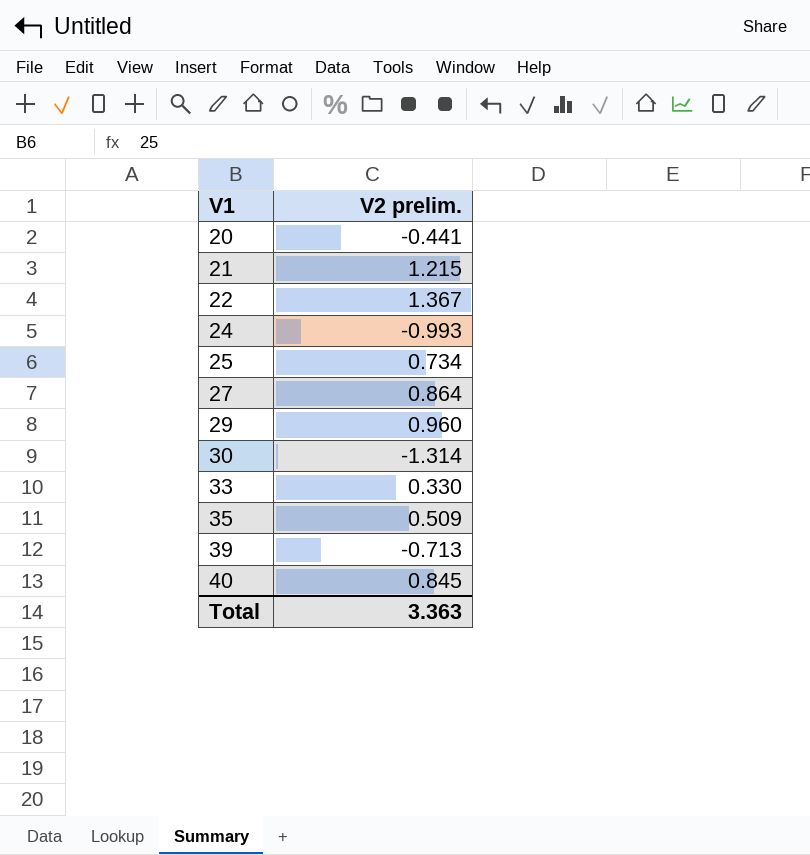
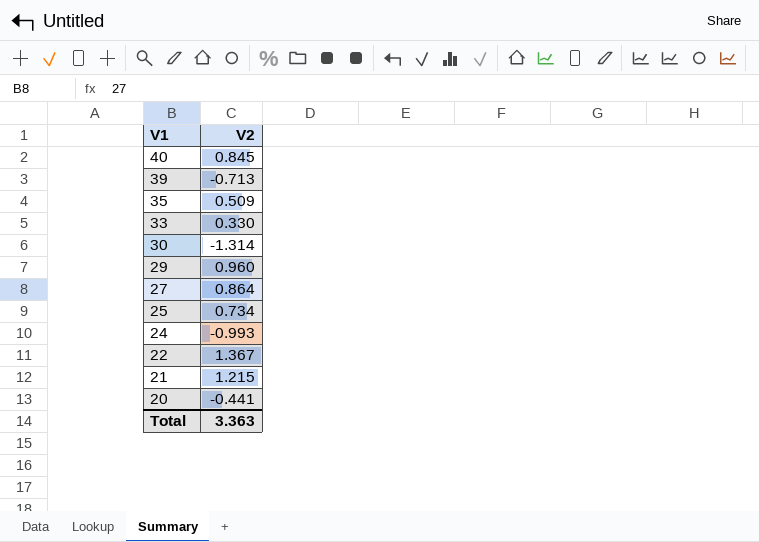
row order: V1 ascending -> V1 descending
column name: V2 prelim. -> V2

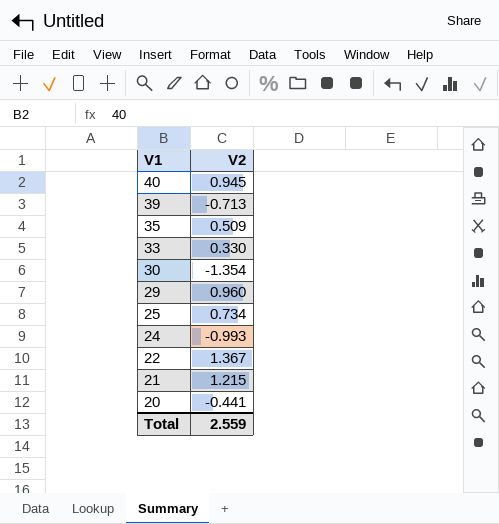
row 27: 0.864 -> none
40 | V2: 0.845 -> 0.945
30 | V2: -1.314 -> -1.354
Total | V2: 3.363 -> 2.559

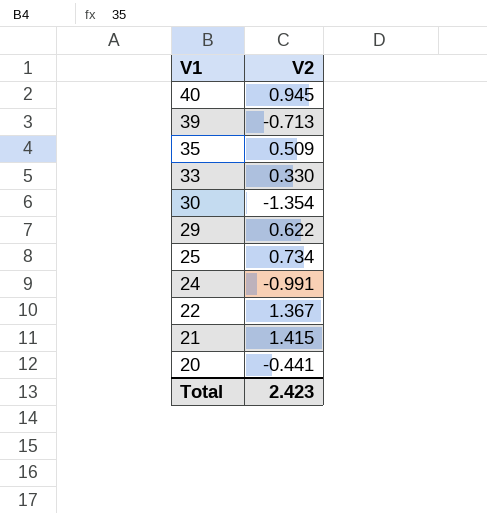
29 | V2: 0.960 -> 0.622
24 | V2: -0.993 -> -0.991
21 | V2: 1.215 -> 1.415
Total | V2: 2.559 -> 2.423

